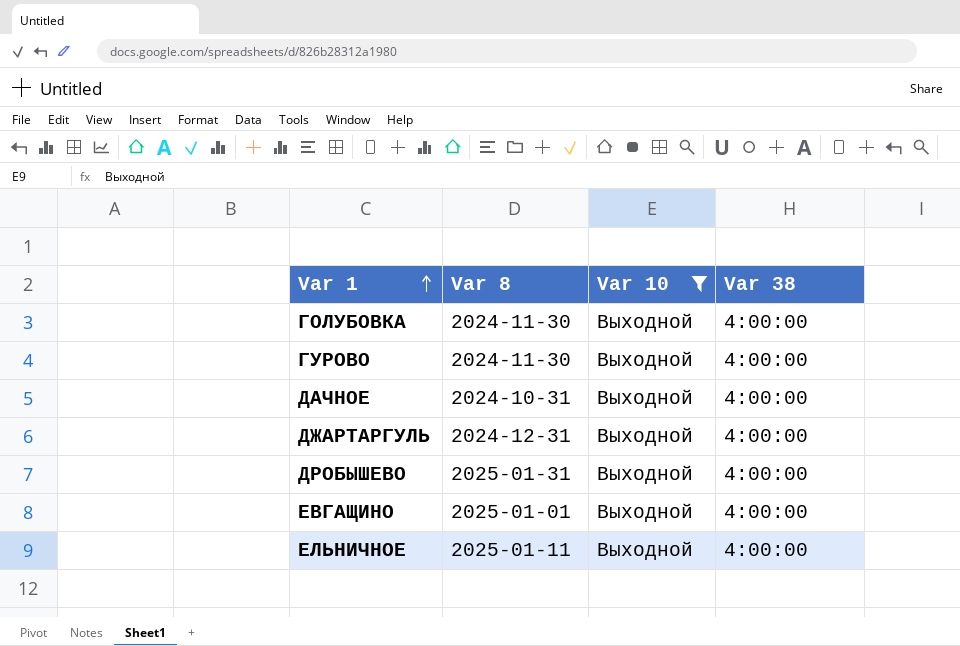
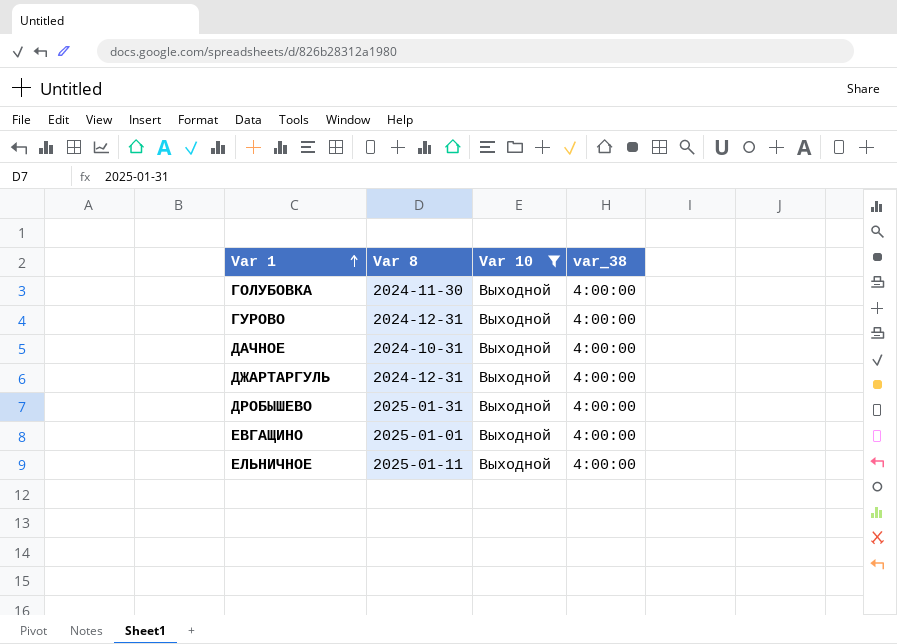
column name: Var 38 -> var_38
ГУРОВО | Var 8: 2024-11-30 -> 2024-12-31

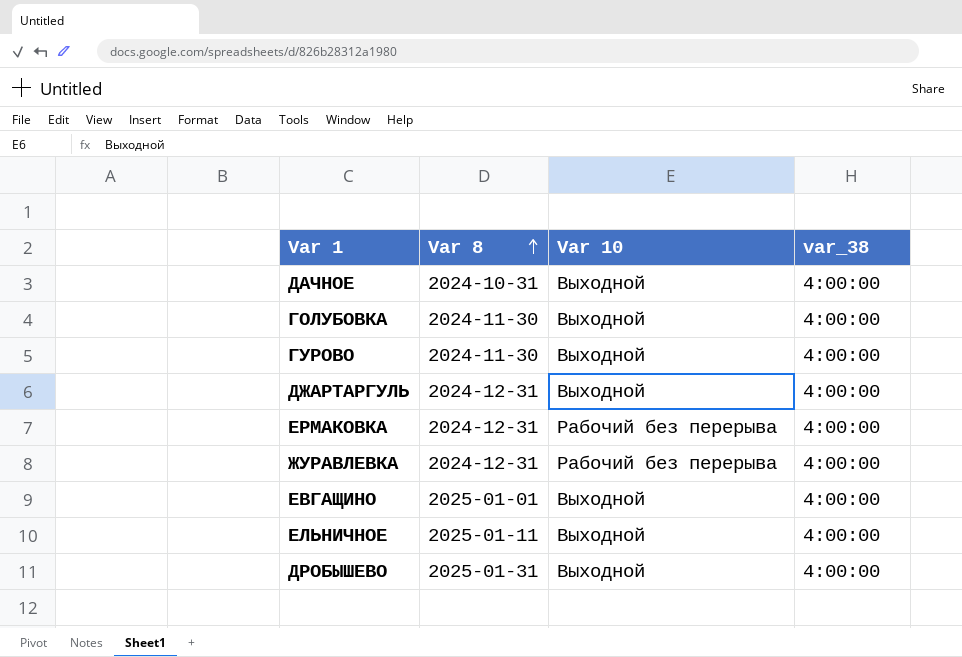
filter: Var 10 = Выходной -> none
row order: Var 1 ascending -> Var 8 ascending
ГУРОВО | Var 8: 2024-12-31 -> 2024-11-30

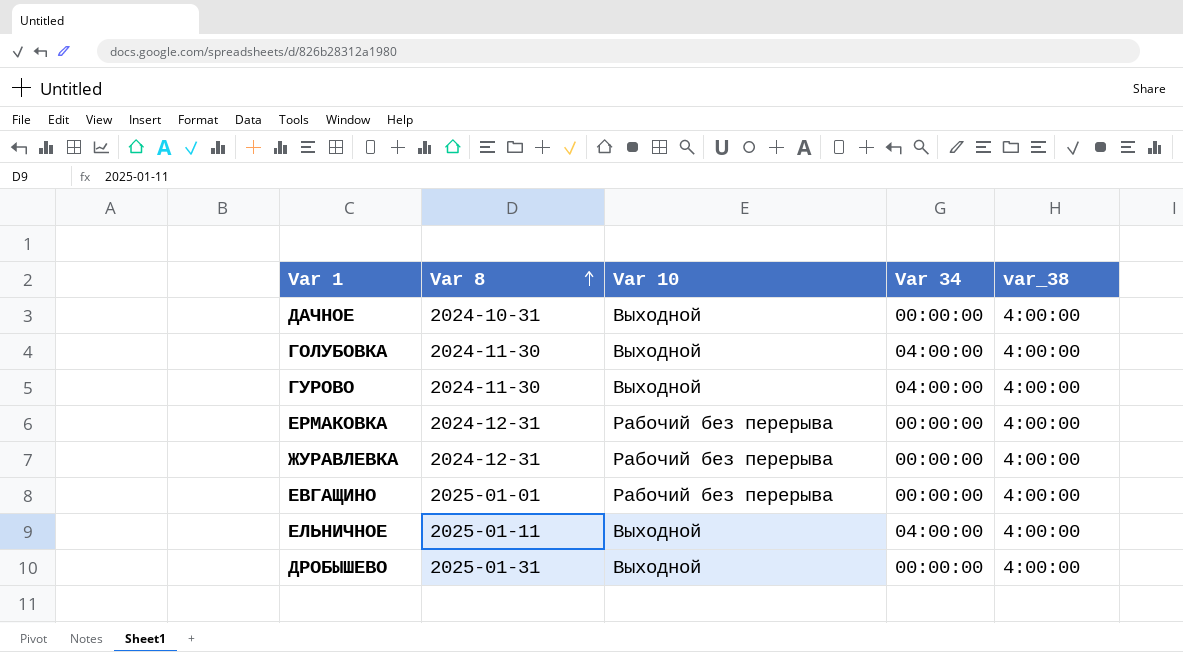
column Var 34 | position: none -> 4
row ДЖАРТАРГУЛЬ: 2024-12-31 | Выходной | 4:00:00 -> none
ЕВГАЩИНО | Var 10: Выходной -> Рабочий без перерыва

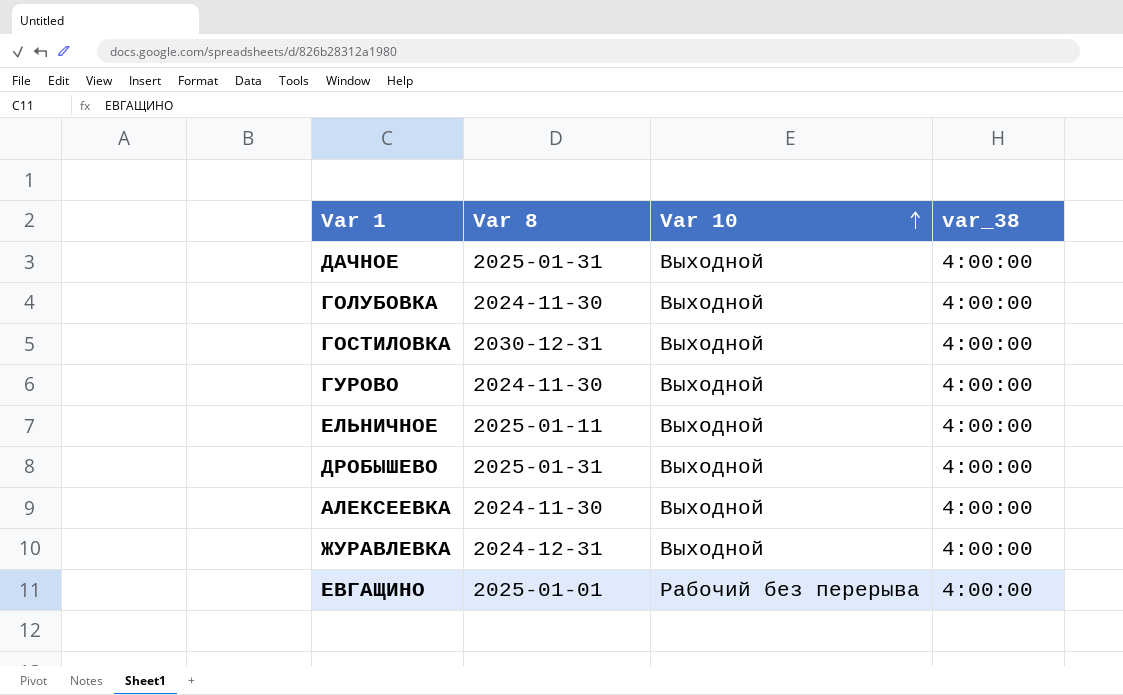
row order: Var 8 ascending -> Var 10 ascending
column Var 34 | position: 4 -> none
row ЕРМАКОВКА: 2024-12-31 | Рабочий без перерыва | 00:00:00 | 4:00:00 -> none
ДАЧНОЕ | Var 8: 2024-10-31 -> 2025-01-31
row ГОСТИЛОВКА: none -> 2030-12-31 | Выходной | 4:00:00
row АЛЕКСЕЕВКА: none -> 2024-11-30 | Выходной | 4:00:00
ЖУРАВЛЕВКА | Var 10: Рабочий без перерыва -> Выходной

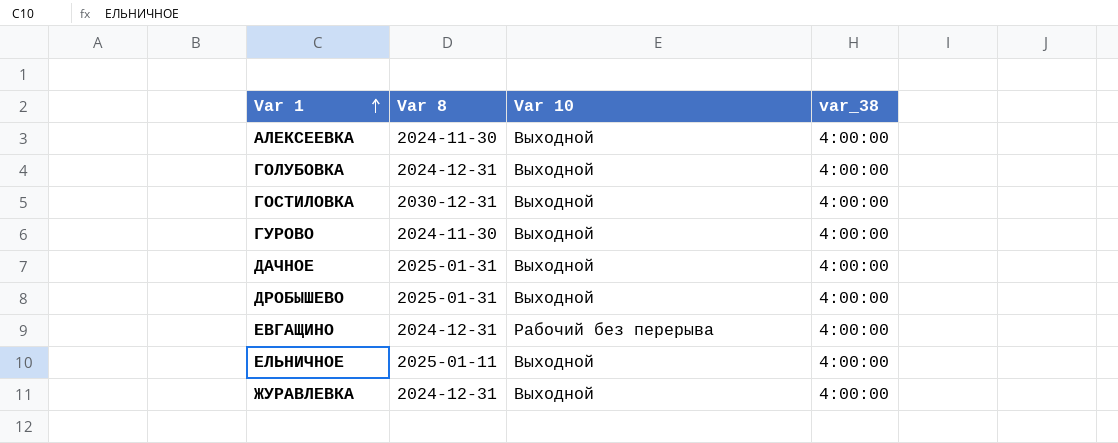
row order: Var 10 ascending -> Var 1 ascending
ГОЛУБОВКА | Var 8: 2024-11-30 -> 2024-12-31
ЕВГАЩИНО | Var 8: 2025-01-01 -> 2024-12-31

